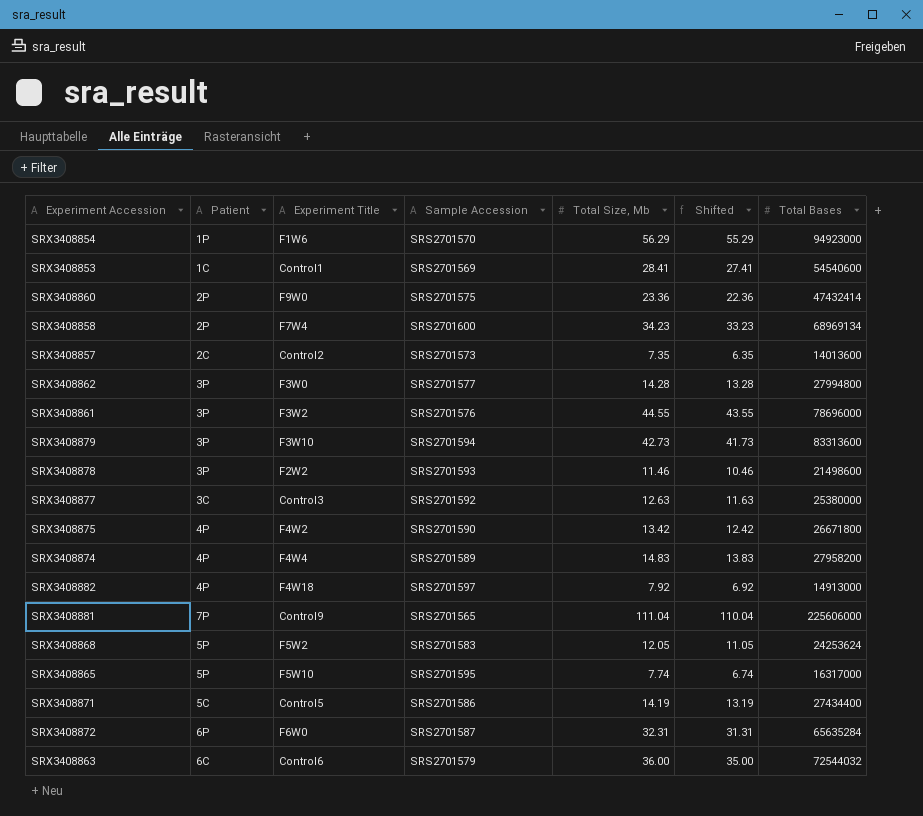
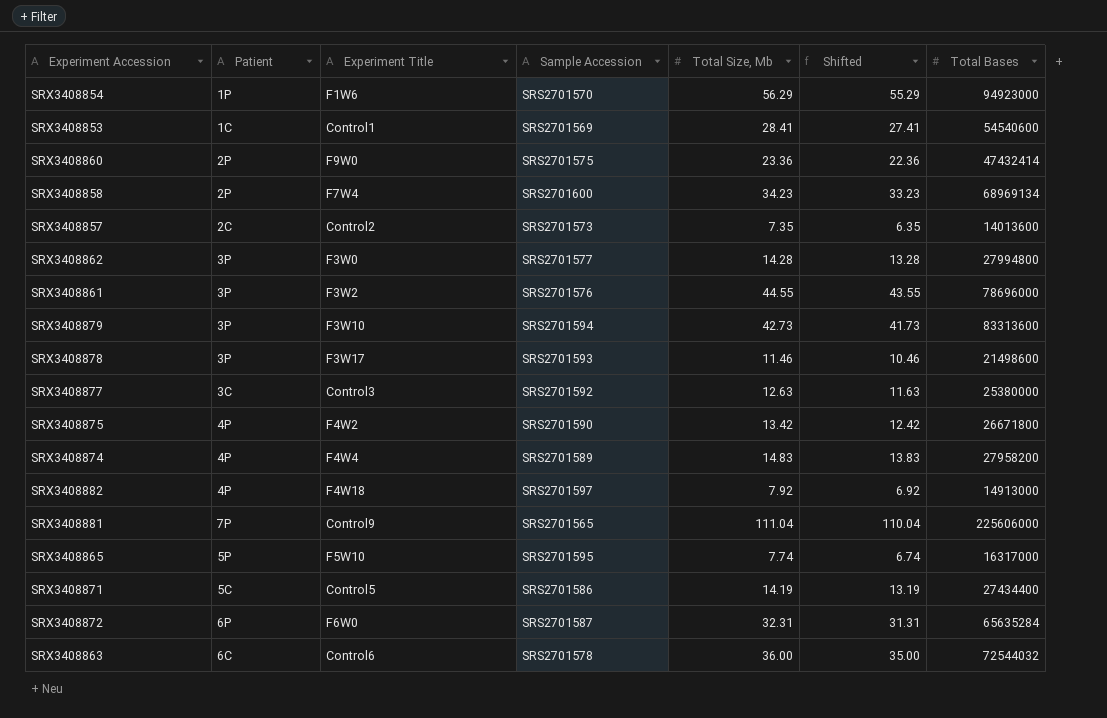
row SRX3408868: 5P | F5W2 | SRS2701583 | 12.05 | 11.05 | 24253624 -> none
SRX3408878 | Experiment Title: F2W2 -> F3W17
SRX3408863 | Sample Accession: SRS2701579 -> SRS2701578

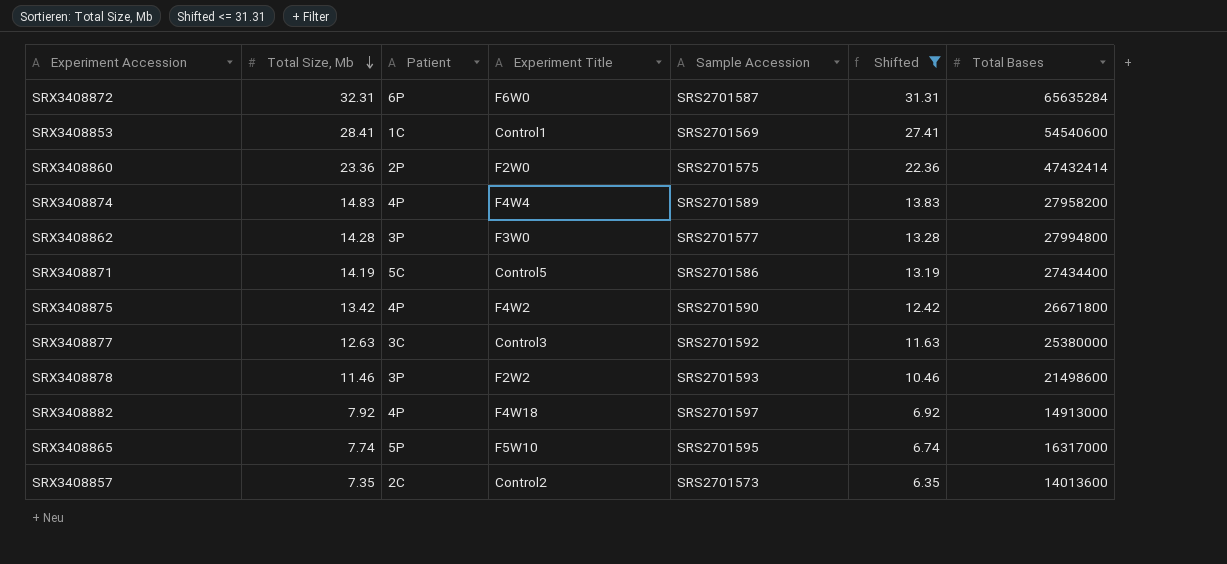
filter: none -> Shifted <= 31.31
row order: none -> Total Size, Mb descending
column Total Size, Mb | position: 5 -> 2
SRX3408860 | Experiment Title: F9W0 -> F2W0
SRX3408878 | Experiment Title: F3W17 -> F2W2

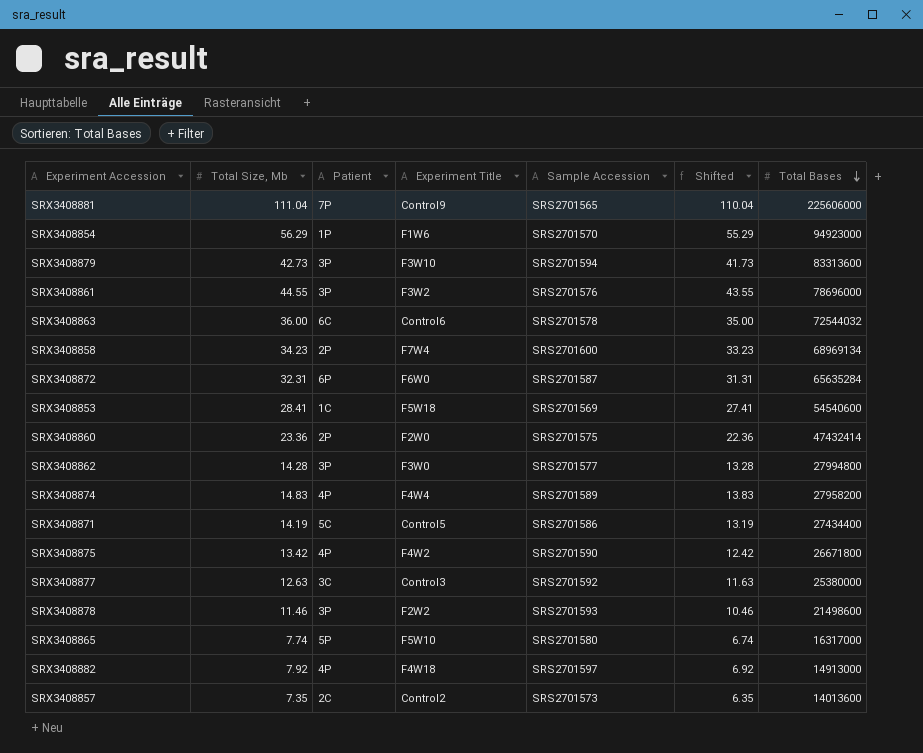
filter: Shifted <= 31.31 -> none
row order: Total Size, Mb descending -> Total Bases descending
SRX3408853 | Experiment Title: Control1 -> F5W18
SRX3408865 | Sample Accession: SRS2701595 -> SRS2701580

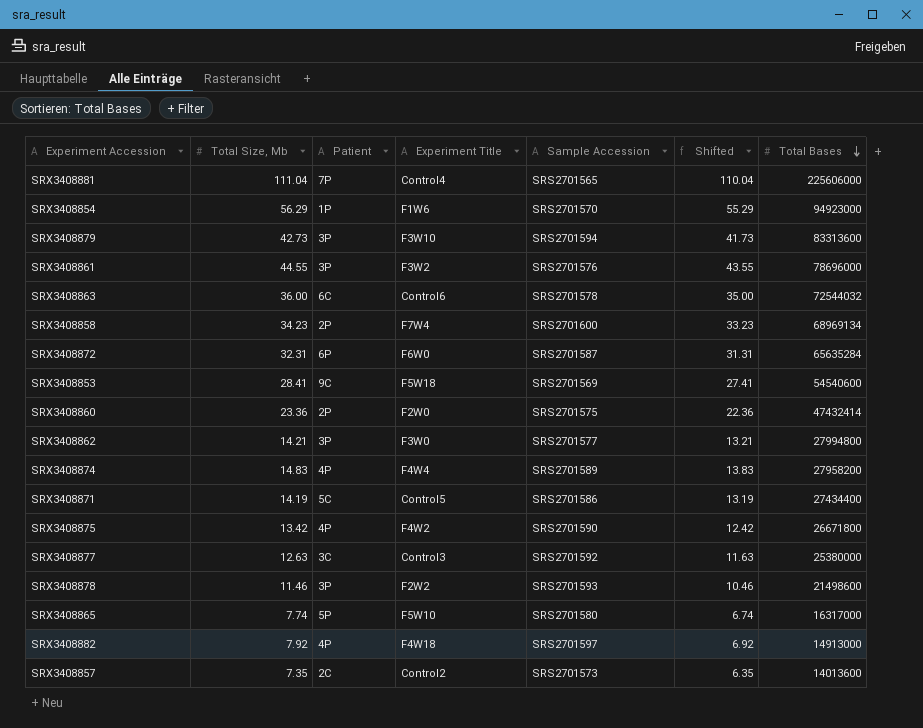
SRX3408881 | Experiment Title: Control9 -> Control4
SRX3408853 | Patient: 1C -> 9C
SRX3408862 | Total Size, Mb: 14.28 -> 14.21
SRX3408862 | Shifted: 13.28 -> 13.21

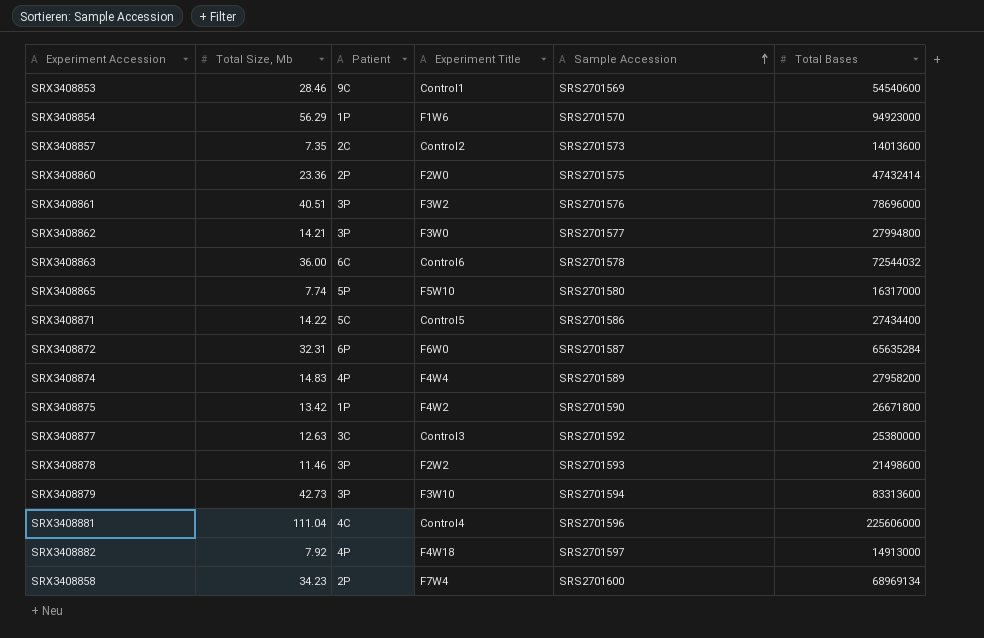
row order: Total Bases descending -> Sample Accession ascending
column Shifted | formula: [Total Size, Mb] - 1 -> none
SRX3408853 | Total Size, Mb: 28.41 -> 28.46
SRX3408853 | Experiment Title: F5W18 -> Control1
SRX3408861 | Total Size, Mb: 44.55 -> 40.51
SRX3408871 | Total Size, Mb: 14.19 -> 14.22
SRX3408875 | Patient: 4P -> 1P
SRX3408881 | Patient: 7P -> 4C
SRX3408881 | Sample Accession: SRS2701565 -> SRS2701596

